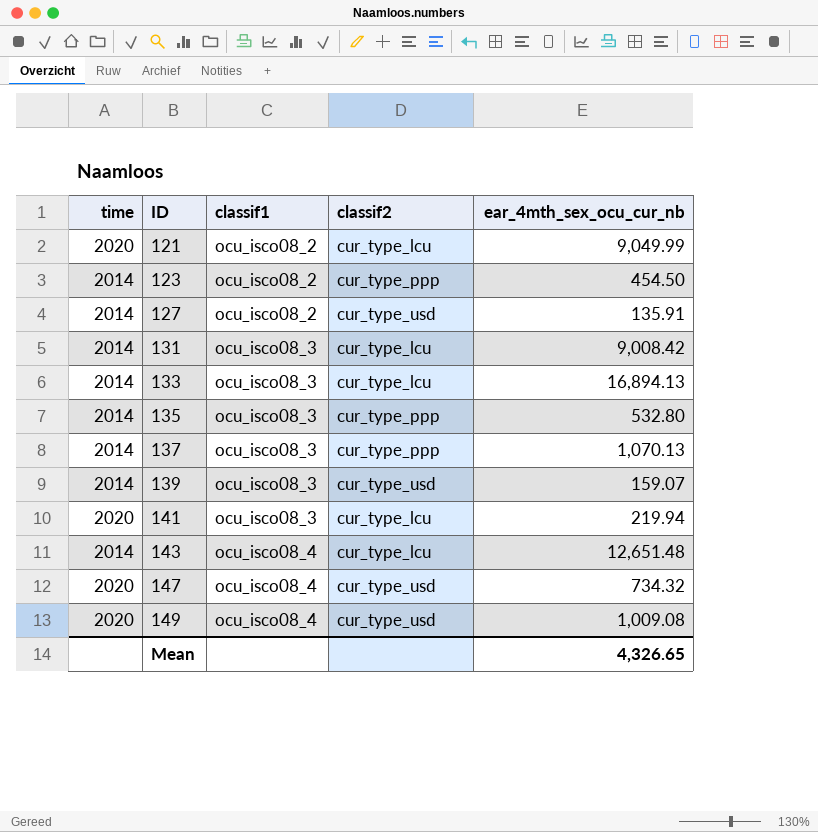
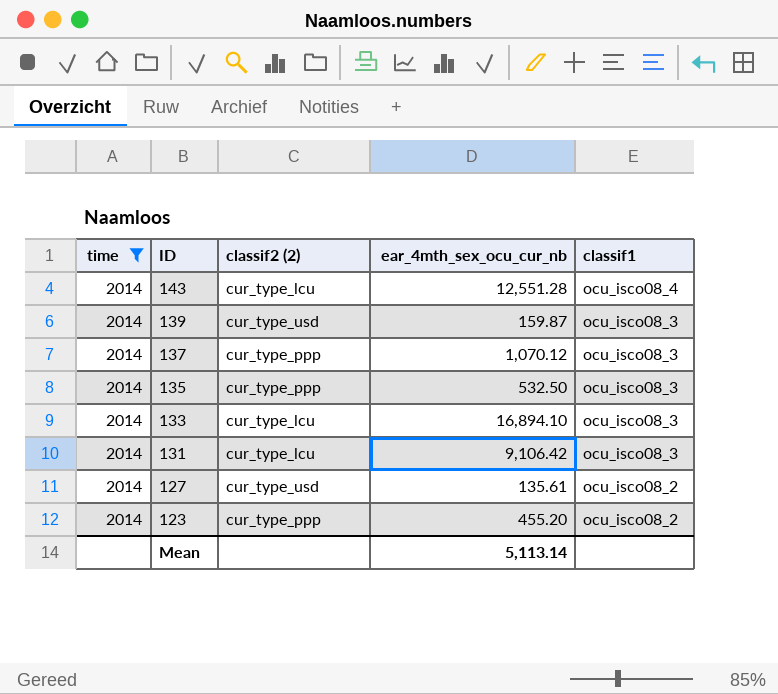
filter: none -> time = 2014
row order: ID ascending -> ID descending
column name: classif2 -> classif2 (2)
column classif1 | position: 3 -> 5
143 | ear_4mth_sex_ocu_cur_nb: 12,651.48 -> 12,551.28
139 | ear_4mth_sex_ocu_cur_nb: 159.07 -> 159.87
137 | ear_4mth_sex_ocu_cur_nb: 1,070.13 -> 1,070.12
135 | ear_4mth_sex_ocu_cur_nb: 532.80 -> 532.50
133 | ear_4mth_sex_ocu_cur_nb: 16,894.13 -> 16,894.10
131 | ear_4mth_sex_ocu_cur_nb: 9,008.42 -> 9,106.42
127 | ear_4mth_sex_ocu_cur_nb: 135.91 -> 135.61
123 | ear_4mth_sex_ocu_cur_nb: 454.50 -> 455.20
Mean | ear_4mth_sex_ocu_cur_nb: 4,326.65 -> 5,113.14

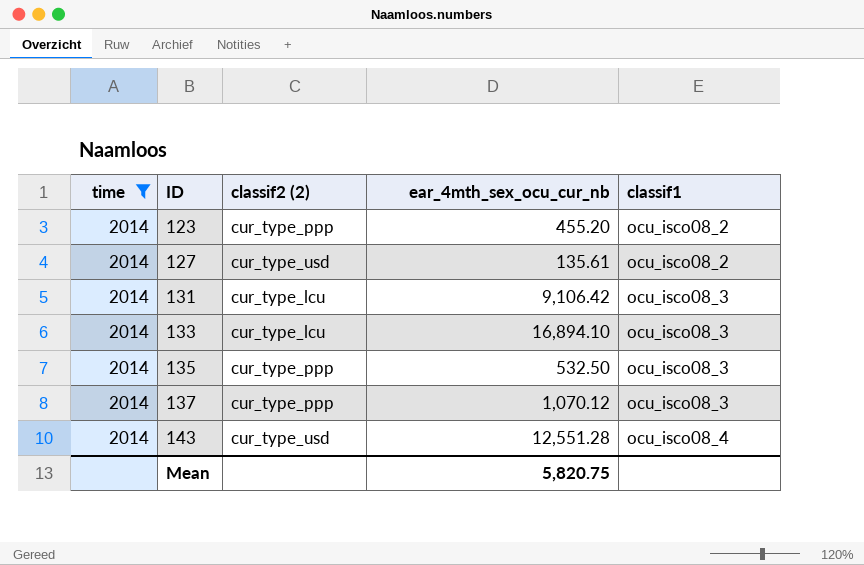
row order: ID descending -> ID ascending
row 139: 2014 | cur_type_usd | 159.87 | ocu_isco08_3 -> none
143 | classif2 (2): cur_type_lcu -> cur_type_usd
Mean | ear_4mth_sex_ocu_cur_nb: 5,113.14 -> 5,820.75

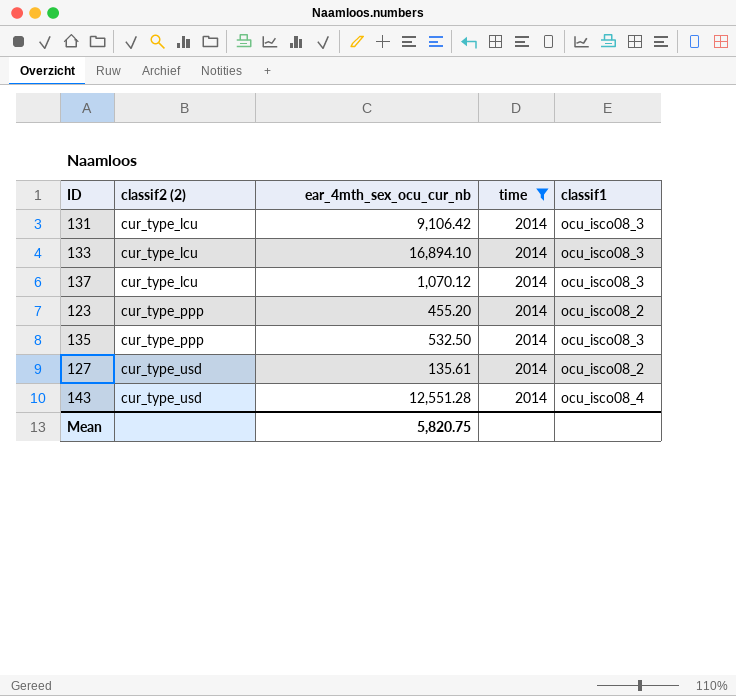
row order: ID ascending -> classif2 (2) ascending
column time | position: 1 -> 4
137 | classif2 (2): cur_type_ppp -> cur_type_lcu

